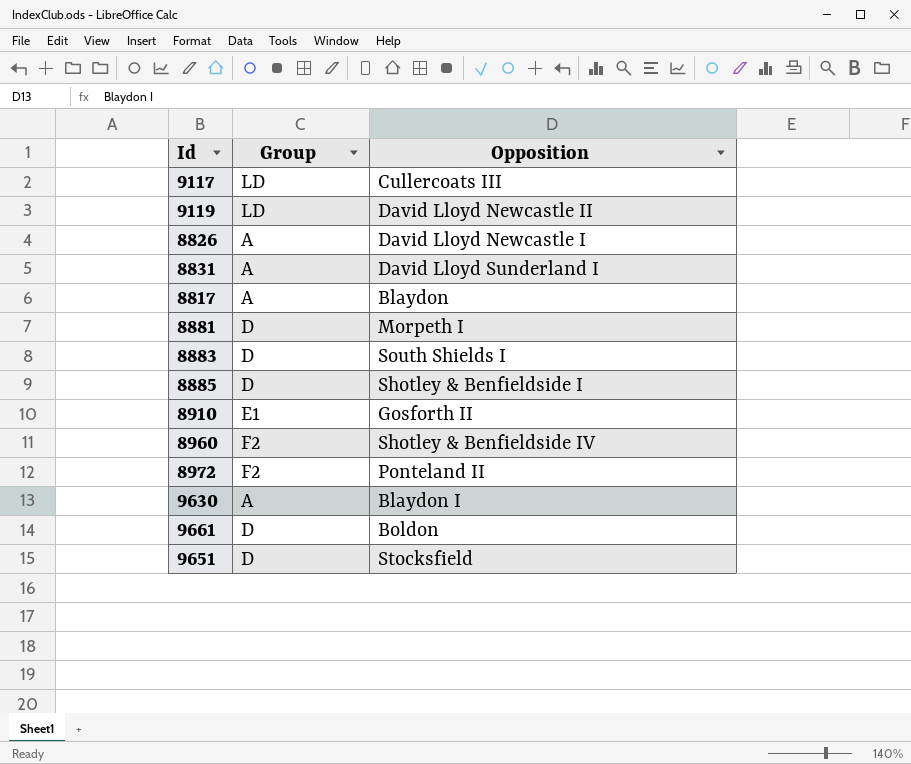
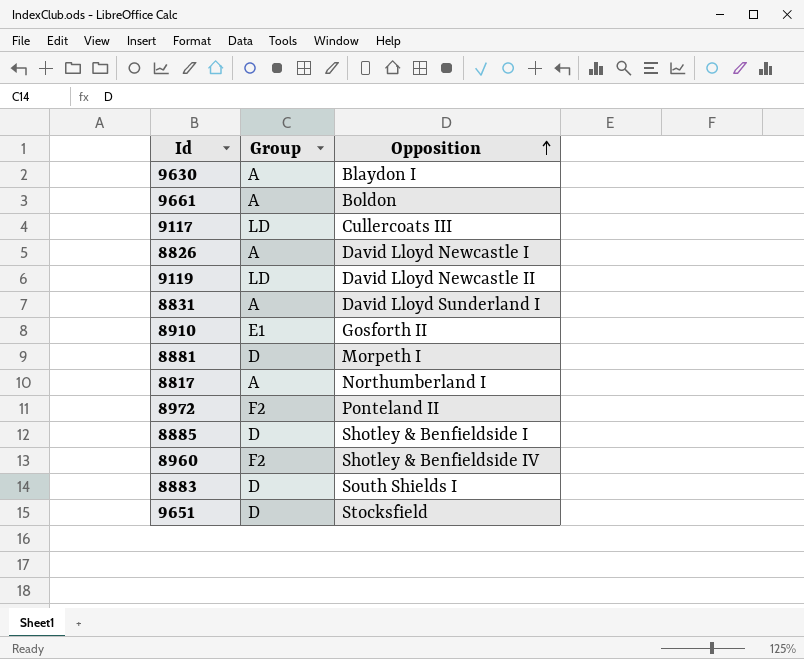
row order: none -> Opposition ascending
9661 | Group: D -> A
8817 | Opposition: Blaydon -> Northumberland I

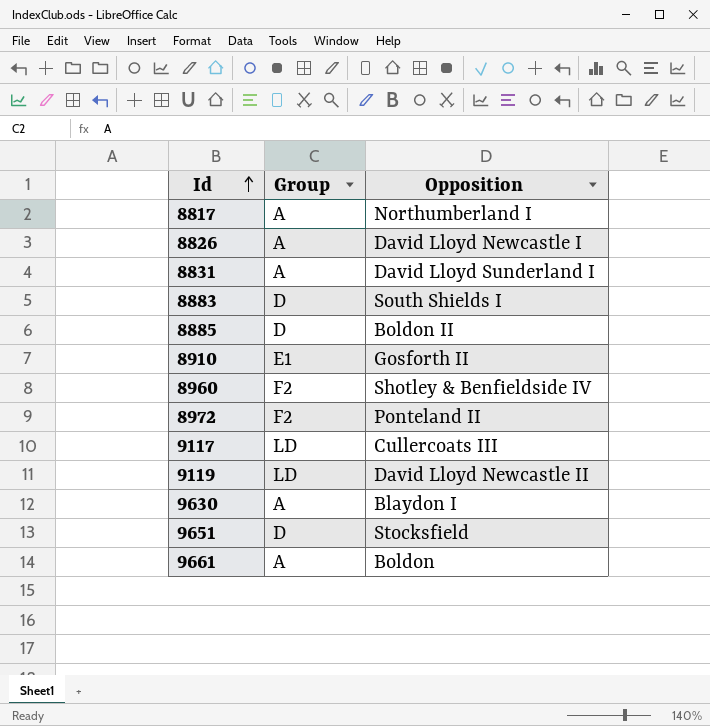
row order: Opposition ascending -> Id ascending
row 8881: D | Morpeth I -> none
8885 | Opposition: Shotley & Benfieldside I -> Boldon II

